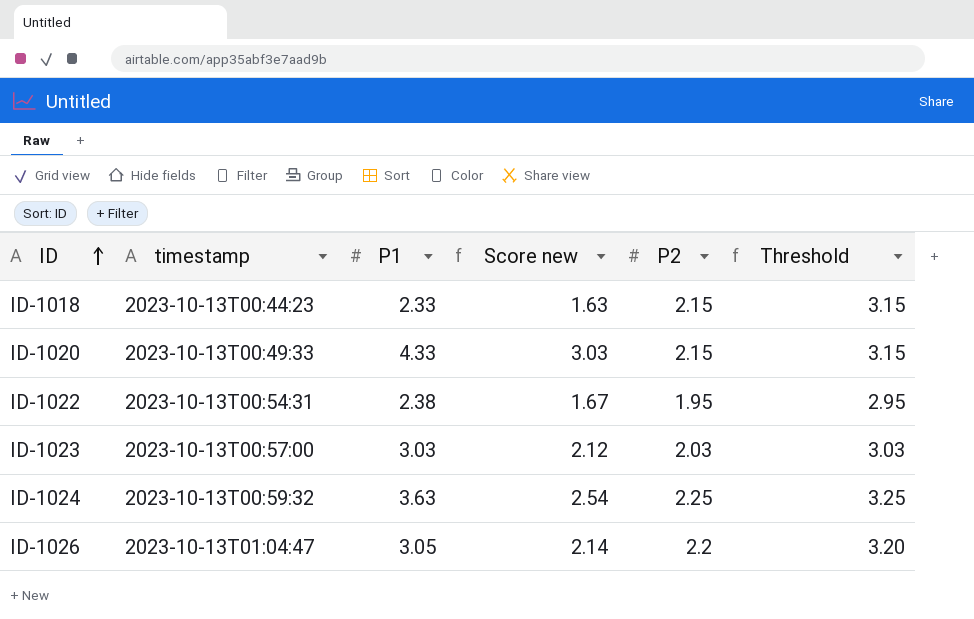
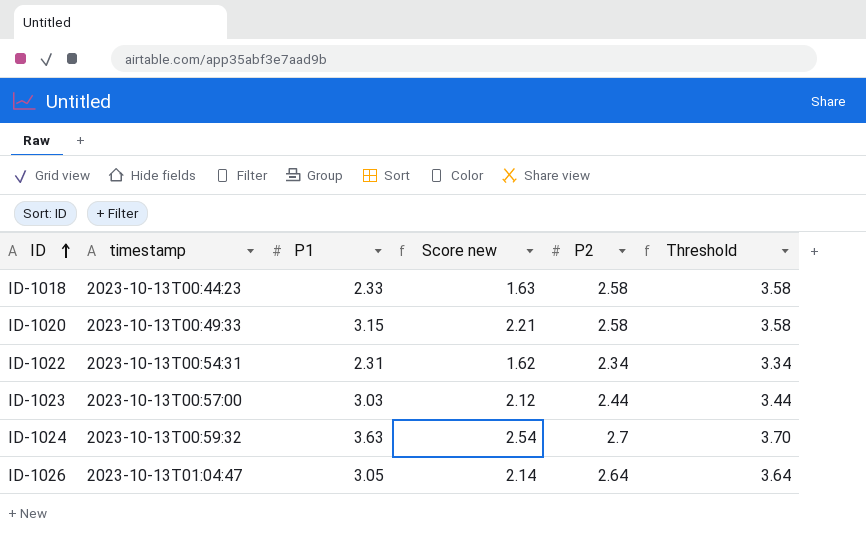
ID-1018 | P2: 2.15 -> 2.58
ID-1018 | Threshold: 3.15 -> 3.58
ID-1020 | P1: 4.33 -> 3.15
ID-1020 | Score new: 3.03 -> 2.21
ID-1020 | P2: 2.15 -> 2.58
ID-1020 | Threshold: 3.15 -> 3.58
ID-1022 | P1: 2.38 -> 2.31
ID-1022 | Score new: 1.67 -> 1.62
ID-1022 | P2: 1.95 -> 2.34
ID-1022 | Threshold: 2.95 -> 3.34
ID-1023 | P2: 2.03 -> 2.44
ID-1023 | Threshold: 3.03 -> 3.44
ID-1024 | P2: 2.25 -> 2.7
ID-1024 | Threshold: 3.25 -> 3.70
ID-1026 | P2: 2.2 -> 2.64
ID-1026 | Threshold: 3.20 -> 3.64

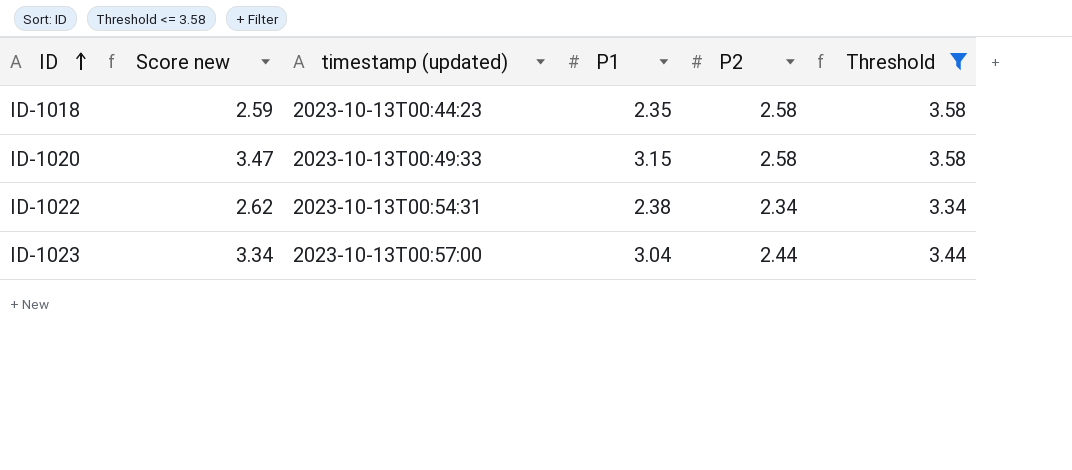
filter: none -> Threshold <= 3.58
column Score new | formula: [P1] * 0.7 -> [P1] * 1.1
column Score new | position: 4 -> 2
column name: timestamp -> timestamp (updated)
ID-1018 | P1: 2.33 -> 2.35
ID-1022 | P1: 2.31 -> 2.38
ID-1023 | P1: 3.03 -> 3.04

